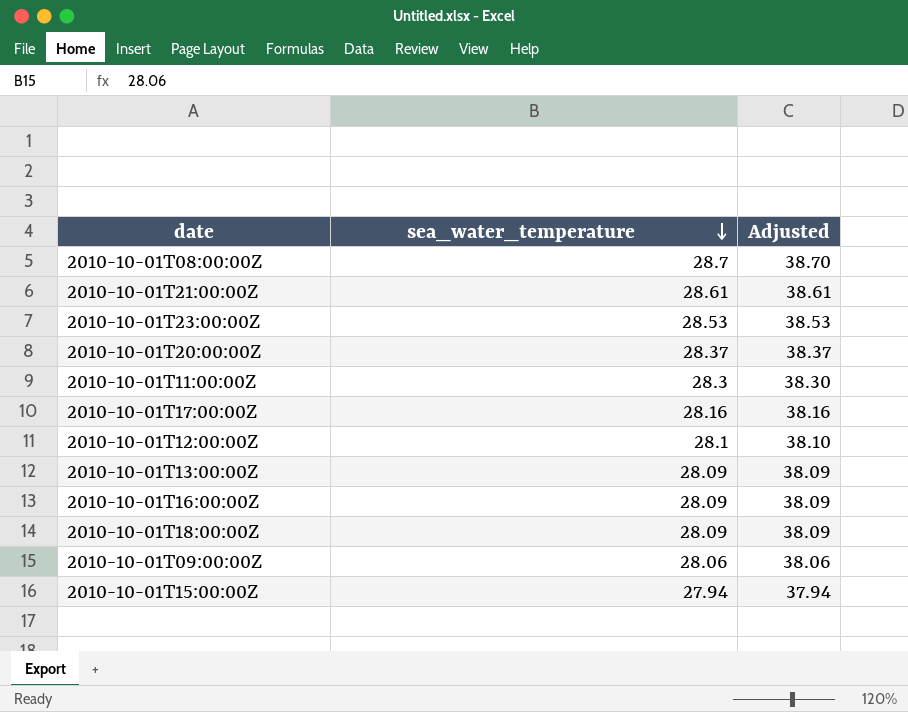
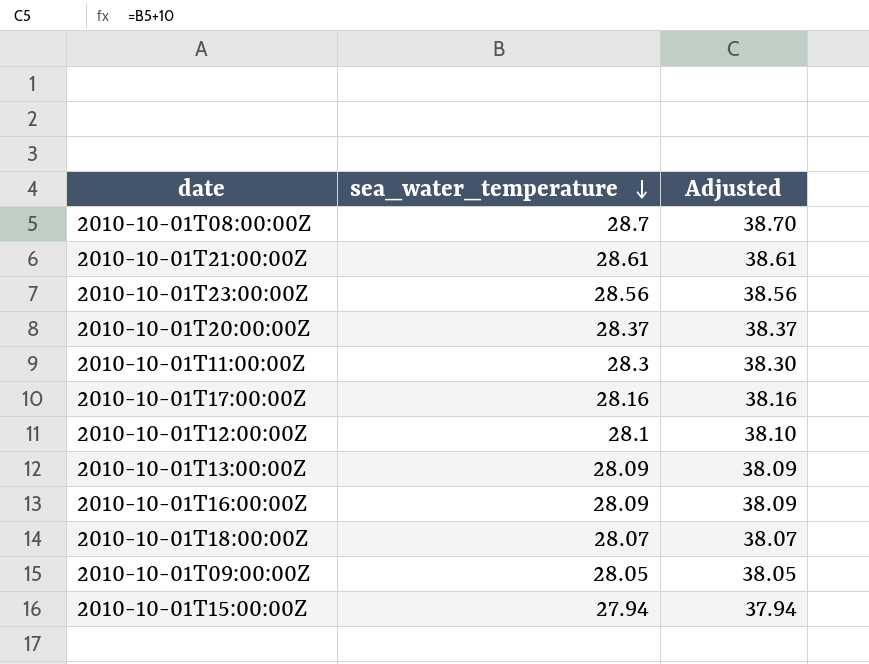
2010-10-01T23:00:00Z | sea_water_temperature: 28.53 -> 28.56
2010-10-01T23:00:00Z | Adjusted: 38.53 -> 38.56
2010-10-01T18:00:00Z | sea_water_temperature: 28.09 -> 28.07
2010-10-01T18:00:00Z | Adjusted: 38.09 -> 38.07
2010-10-01T09:00:00Z | sea_water_temperature: 28.06 -> 28.05
2010-10-01T09:00:00Z | Adjusted: 38.06 -> 38.05

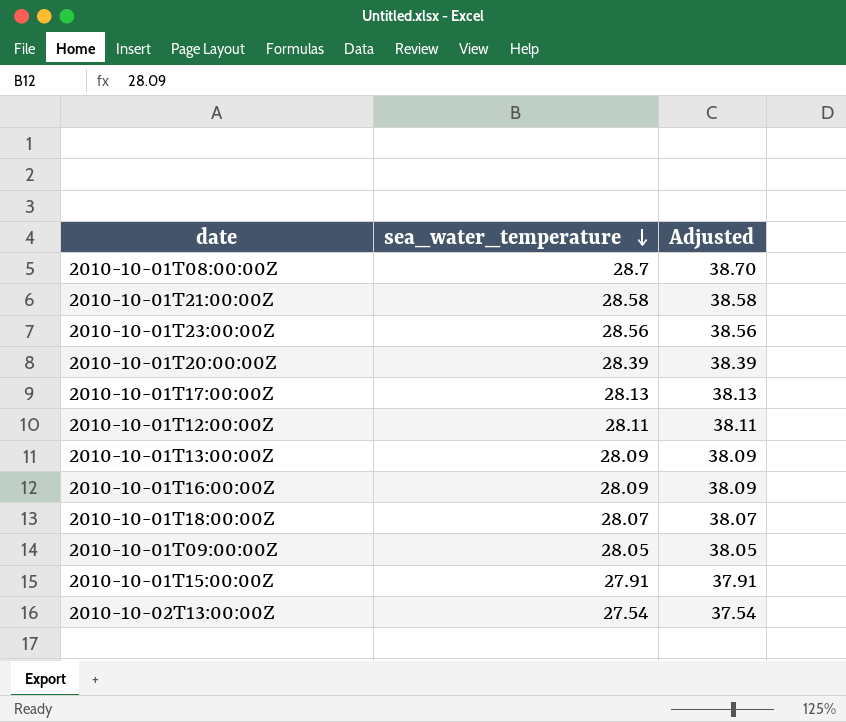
row 2010-10-01T11:00:00Z: 28.3 | 38.30 -> none
2010-10-01T21:00:00Z | sea_water_temperature: 28.61 -> 28.58
2010-10-01T21:00:00Z | Adjusted: 38.61 -> 38.58
2010-10-01T20:00:00Z | sea_water_temperature: 28.37 -> 28.39
2010-10-01T20:00:00Z | Adjusted: 38.37 -> 38.39
2010-10-01T17:00:00Z | sea_water_temperature: 28.16 -> 28.13
2010-10-01T17:00:00Z | Adjusted: 38.16 -> 38.13
2010-10-01T12:00:00Z | sea_water_temperature: 28.1 -> 28.11
2010-10-01T12:00:00Z | Adjusted: 38.10 -> 38.11
2010-10-01T15:00:00Z | sea_water_temperature: 27.94 -> 27.91
2010-10-01T15:00:00Z | Adjusted: 37.94 -> 37.91
row 2010-10-02T13:00:00Z: none -> 27.54 | 37.54

